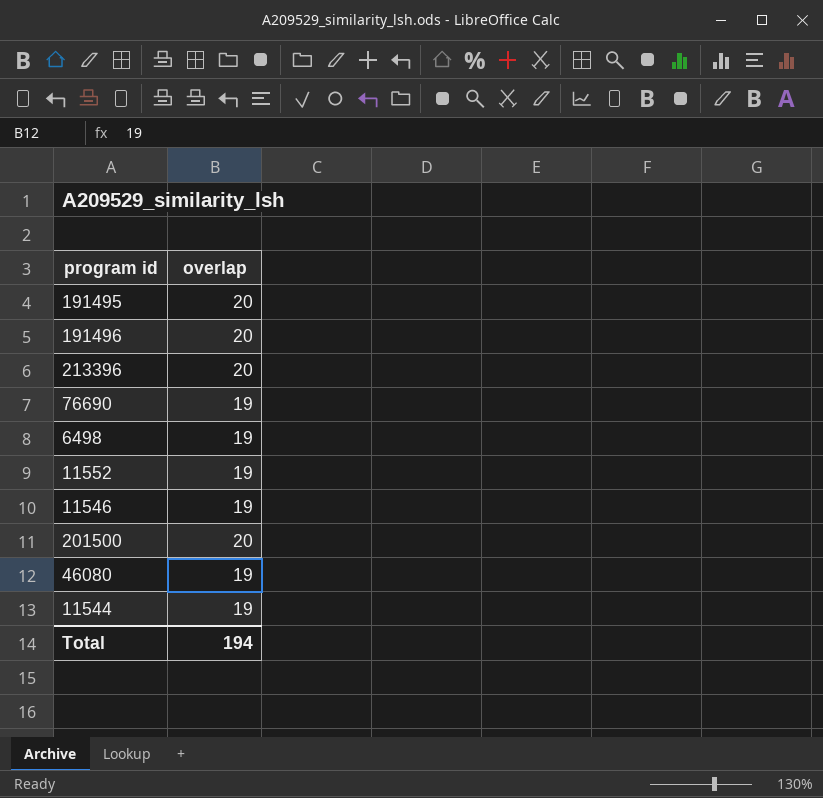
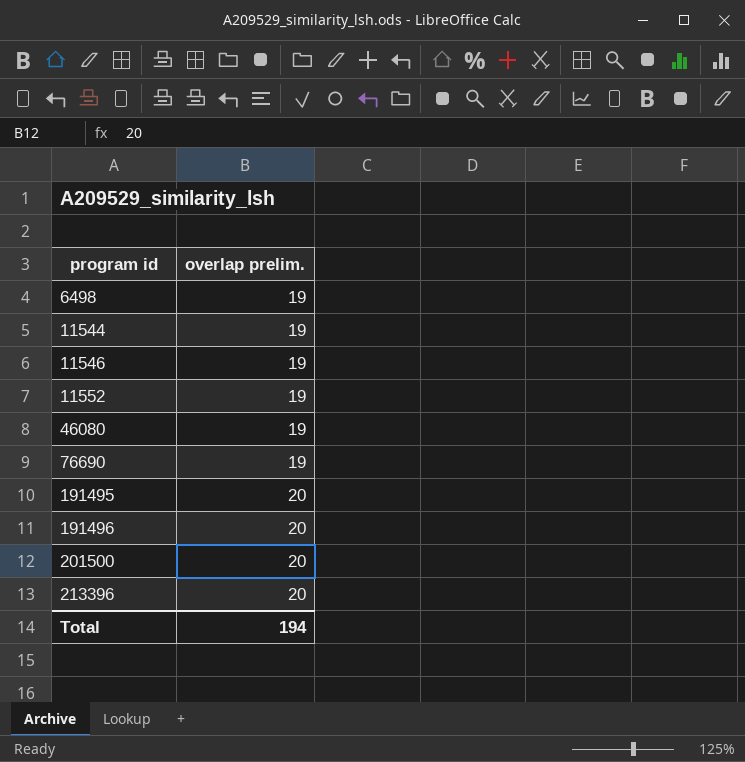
row order: none -> program id ascending
column name: overlap -> overlap prelim.

